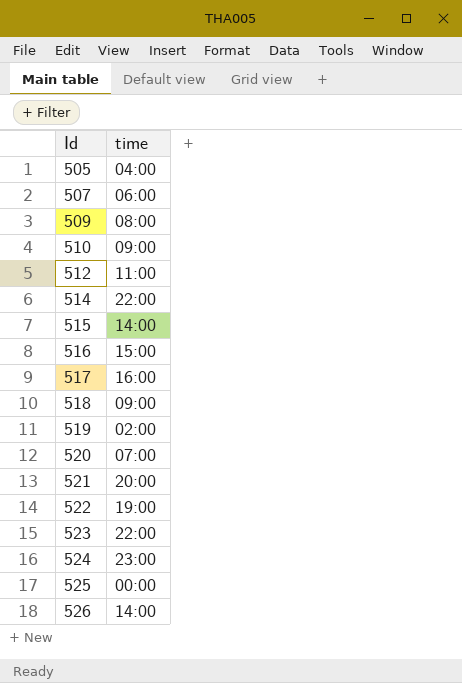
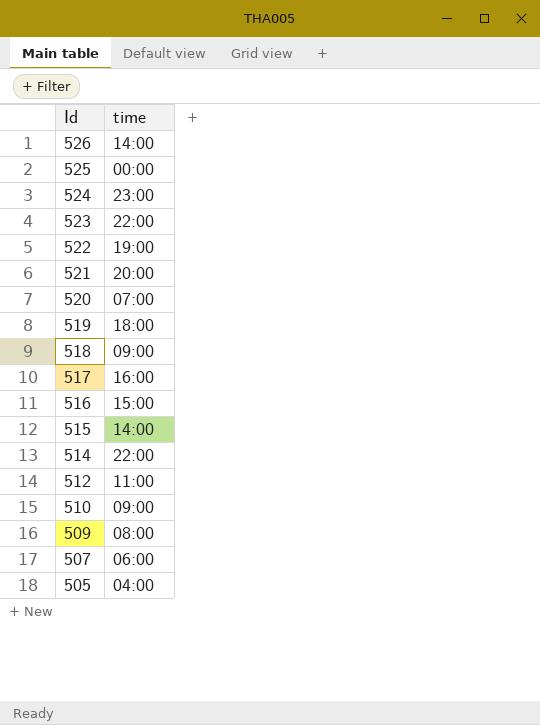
row order: Id ascending -> Id descending
519 | time: 02:00 -> 18:00

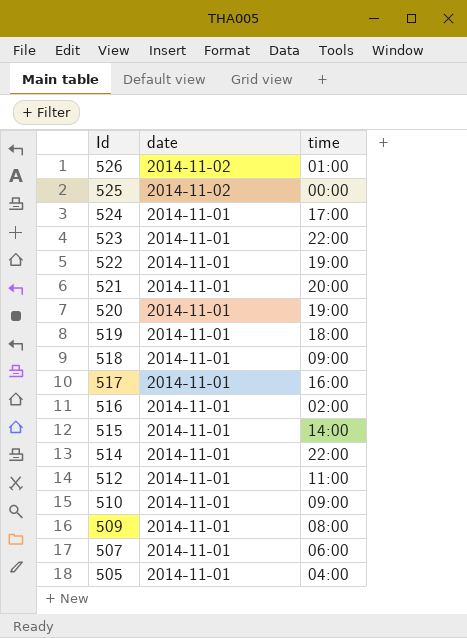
column date | position: none -> 2
526 | time: 14:00 -> 01:00
524 | time: 23:00 -> 17:00
520 | time: 07:00 -> 19:00
516 | time: 15:00 -> 02:00

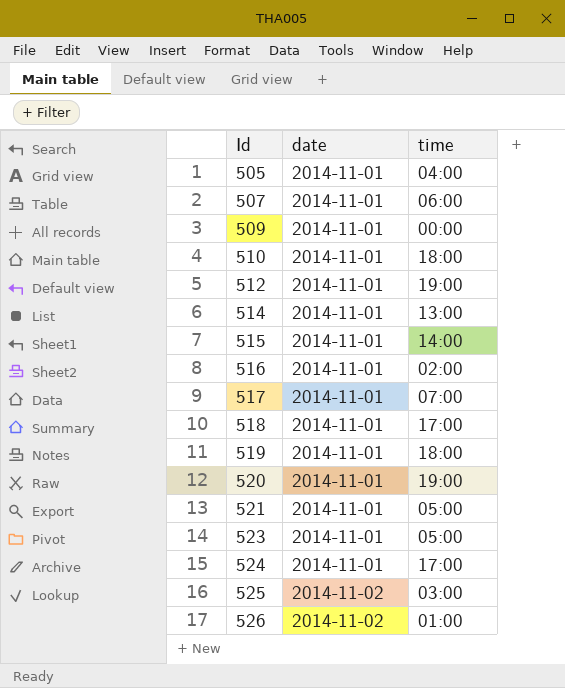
row order: Id descending -> Id ascending
row 522: 2014-11-01 | 19:00 -> none
509 | time: 08:00 -> 00:00
510 | time: 09:00 -> 18:00
512 | time: 11:00 -> 19:00
514 | time: 22:00 -> 13:00
517 | time: 16:00 -> 07:00
518 | time: 09:00 -> 17:00
521 | time: 20:00 -> 05:00
523 | time: 22:00 -> 05:00
525 | time: 00:00 -> 03:00

